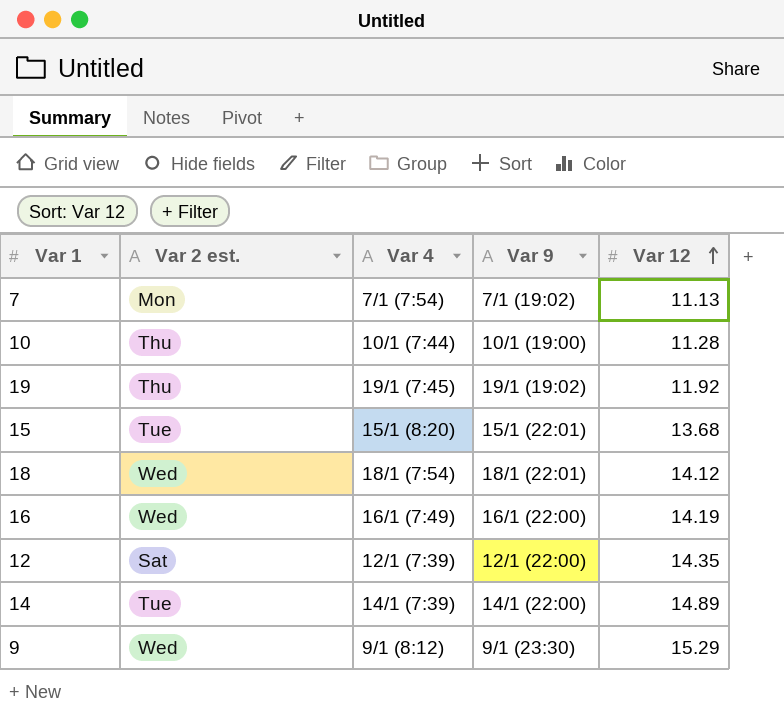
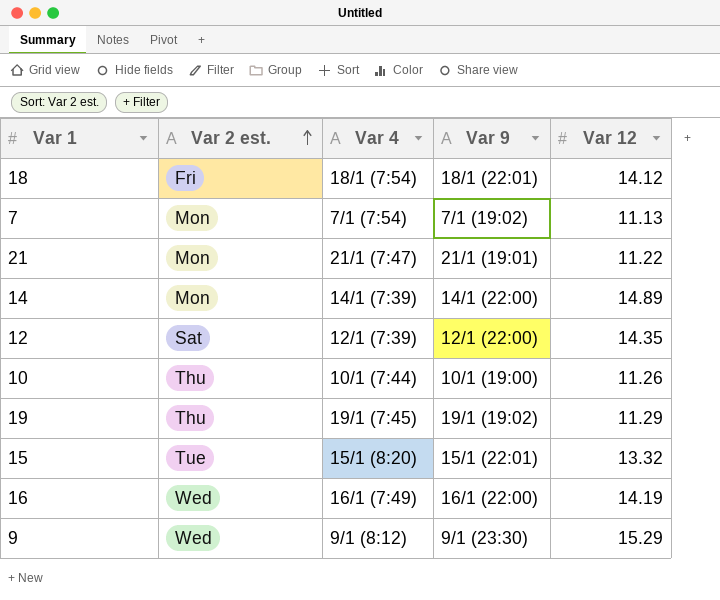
row order: Var 12 ascending -> Var 2 est. ascending
18 | Var 2 est.: Wed -> Fri
row 21: none -> Mon | 21/1 (7:47) | 21/1 (19:01) | 11.22
14 | Var 2 est.: Tue -> Mon
10 | Var 12: 11.28 -> 11.26
19 | Var 12: 11.92 -> 11.29
15 | Var 12: 13.68 -> 13.32

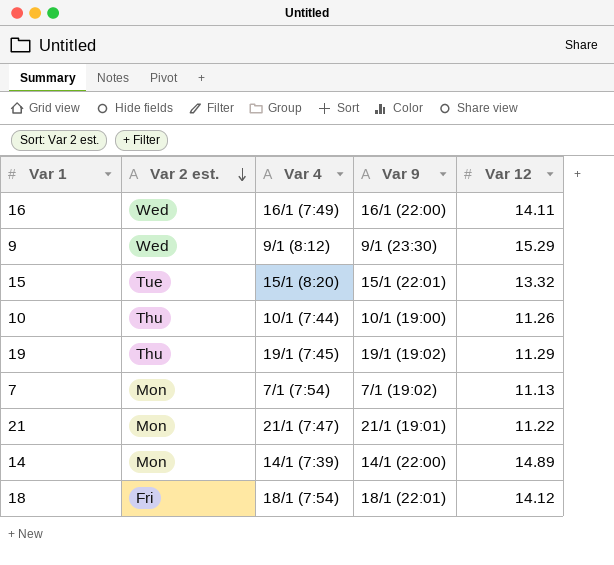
row order: Var 2 est. ascending -> Var 2 est. descending
row 12: Sat | 12/1 (7:39) | 12/1 (22:00) | 14.35 -> none
16 | Var 12: 14.19 -> 14.11

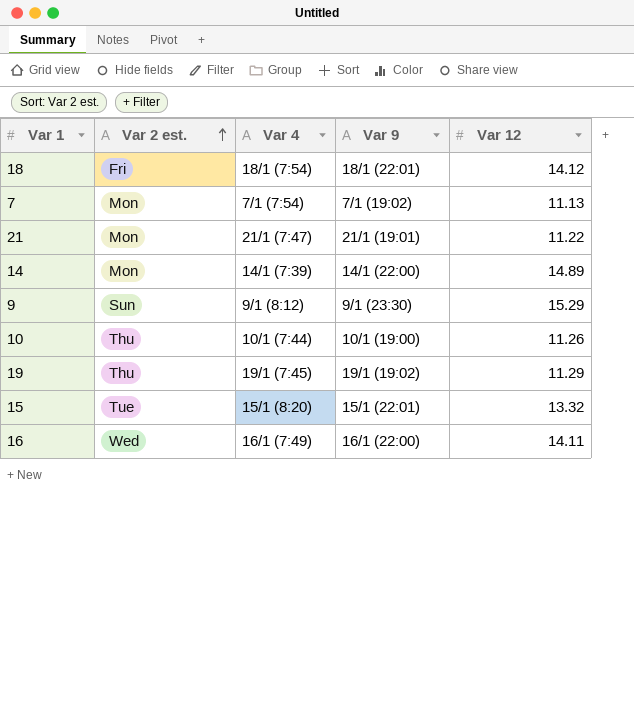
row order: Var 2 est. descending -> Var 2 est. ascending
9 | Var 2 est.: Wed -> Sun

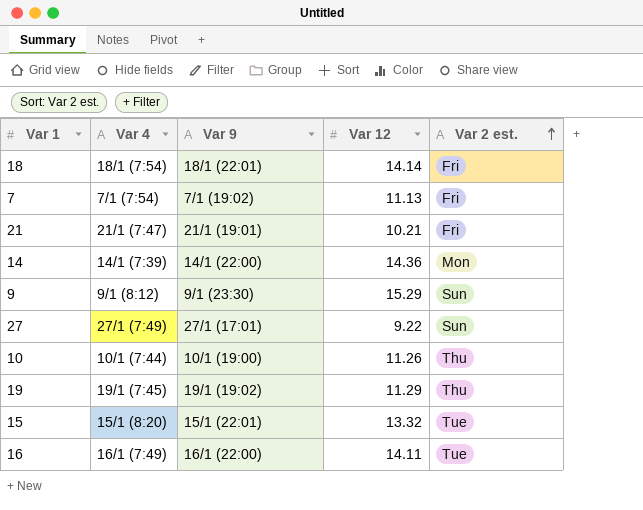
column Var 2 est. | position: 2 -> 5
18 | Var 12: 14.12 -> 14.14
7 | Var 2 est.: Mon -> Fri
21 | Var 12: 11.22 -> 10.21
21 | Var 2 est.: Mon -> Fri
14 | Var 12: 14.89 -> 14.36
row 27: none -> 27/1 (7:49) | 27/1 (17:01) | 9.22 | Sun
16 | Var 2 est.: Wed -> Tue

